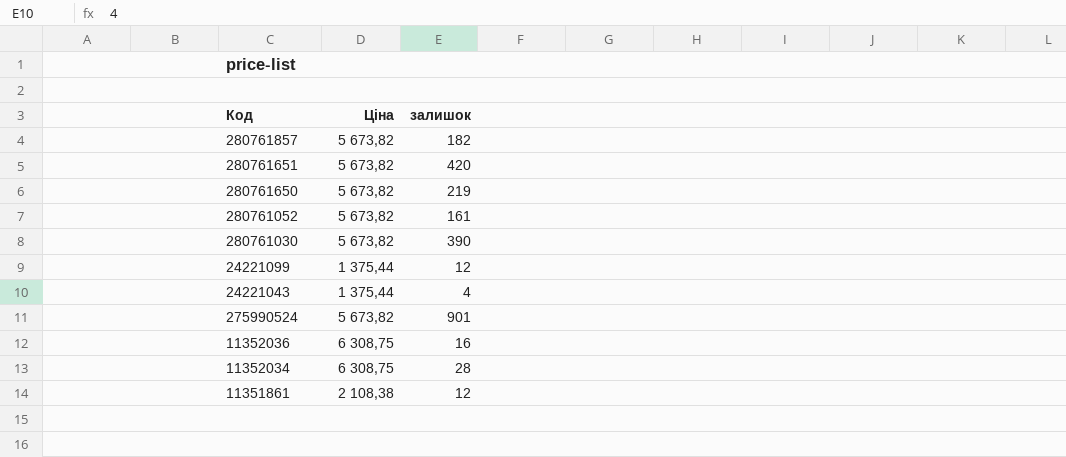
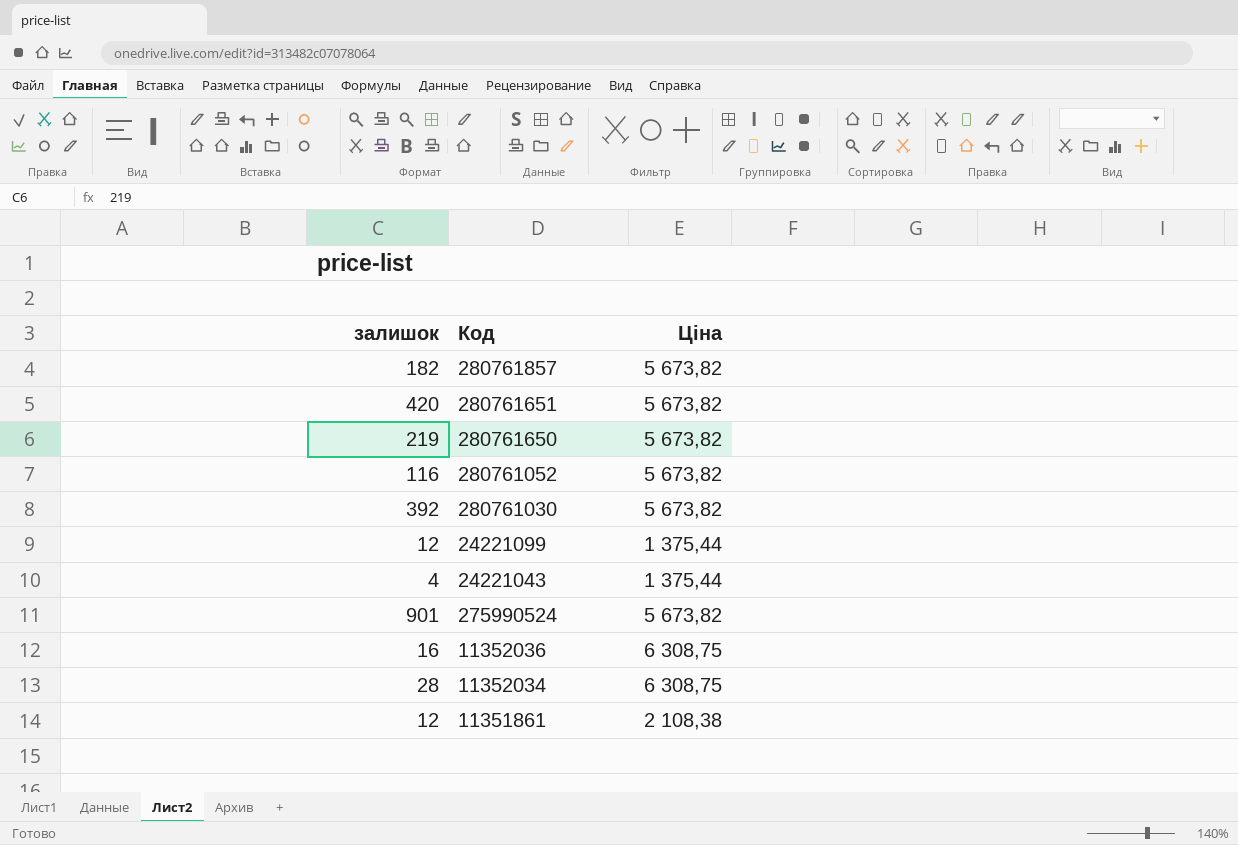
column залишок | position: 3 -> 1
280761052 | залишок: 161 -> 116
280761030 | залишок: 390 -> 392

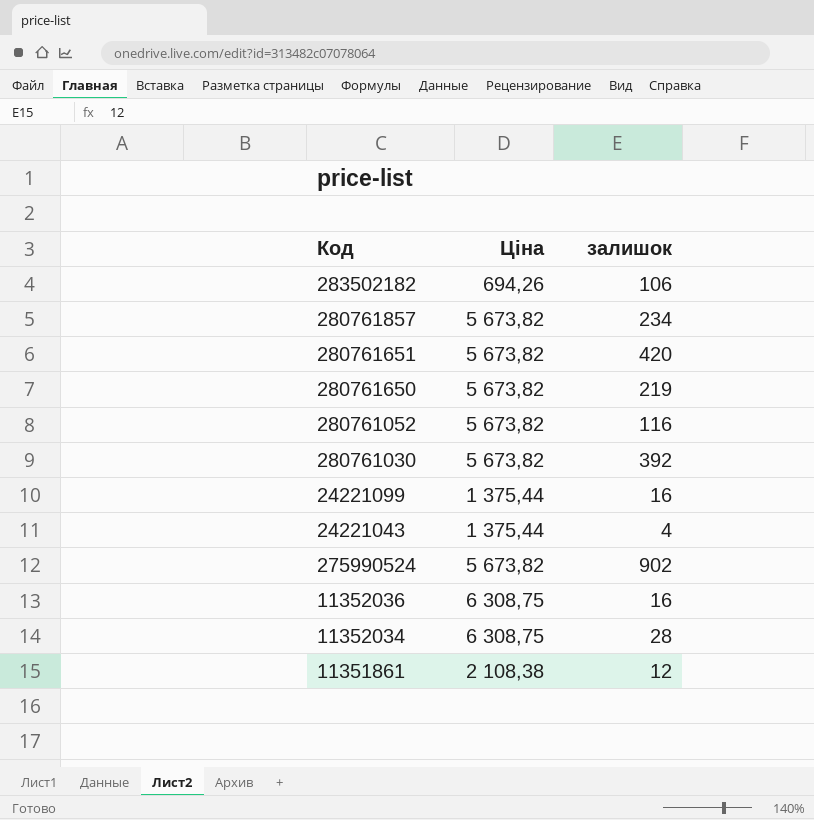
column залишок | position: 1 -> 3
row 283502182: none -> 694,26 | 106
280761857 | залишок: 182 -> 234
24221099 | залишок: 12 -> 16
275990524 | залишок: 901 -> 902

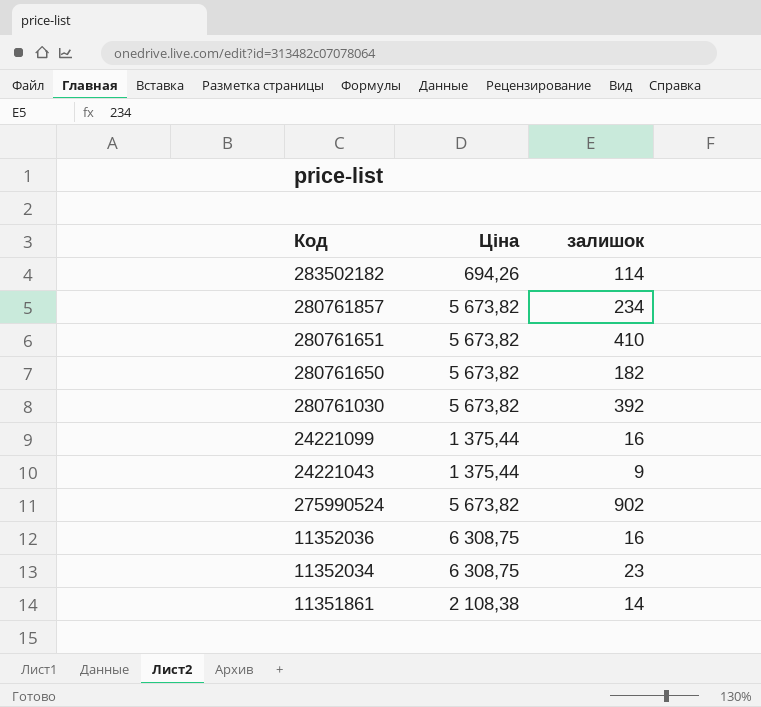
row 280761052: 5 673,82 | 116 -> none
283502182 | залишок: 106 -> 114
280761651 | залишок: 420 -> 410
280761650 | залишок: 219 -> 182
24221043 | залишок: 4 -> 9
11352034 | залишок: 28 -> 23
11351861 | залишок: 12 -> 14

